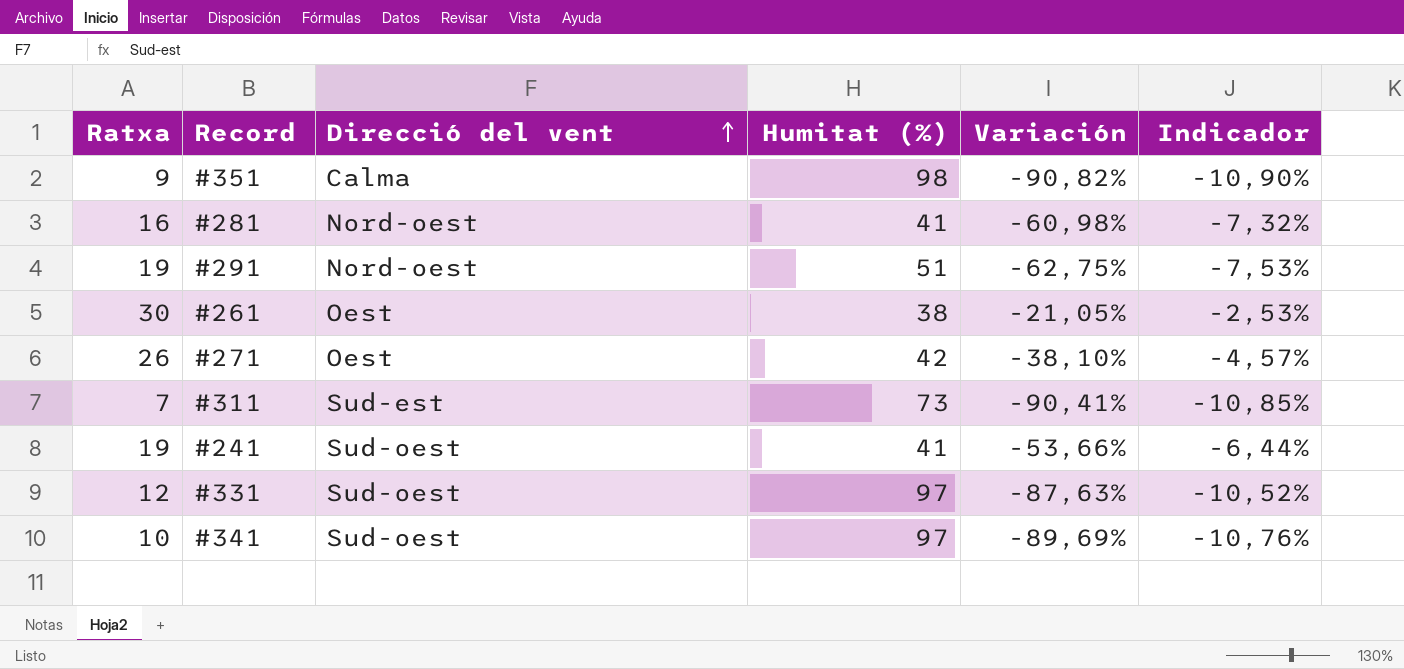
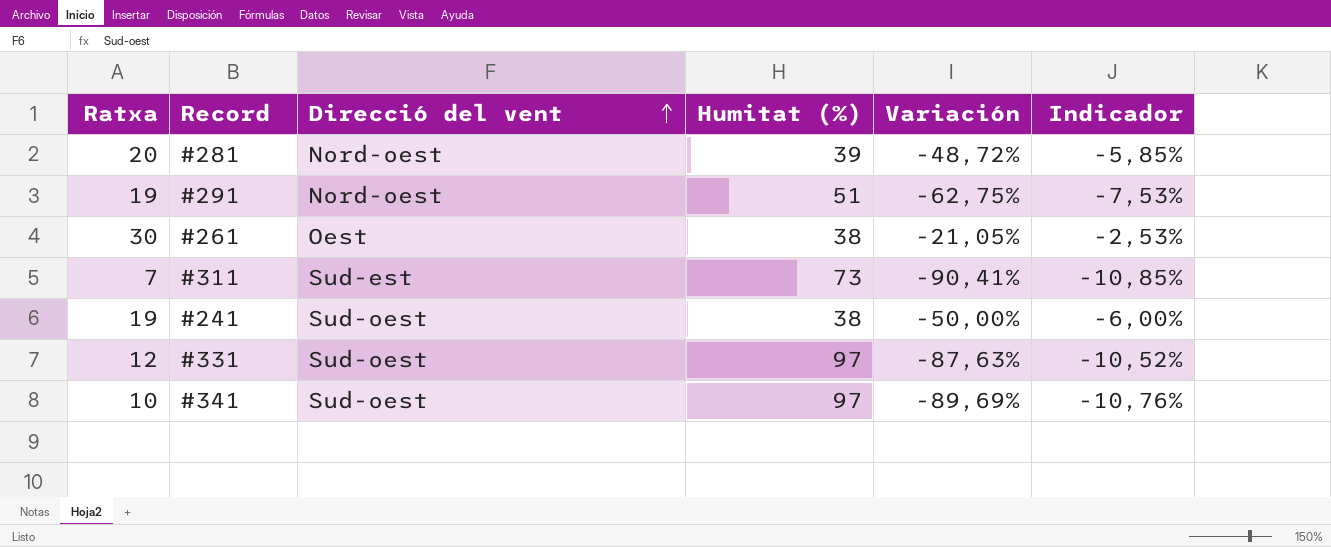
row #351: 9 | Calma | 98 | -90,82% | -10,90% -> none
row #271: 26 | Oest | 42 | -38,10% | -4,57% -> none
#281 | Ratxa: 16 -> 20
#281 | Humitat (%): 41 -> 39
#281 | Variación: -60,98% -> -48,72%
#281 | Indicador: -7,32% -> -5,85%
#241 | Humitat (%): 41 -> 38
#241 | Variación: -53,66% -> -50,00%
#241 | Indicador: -6,44% -> -6,00%

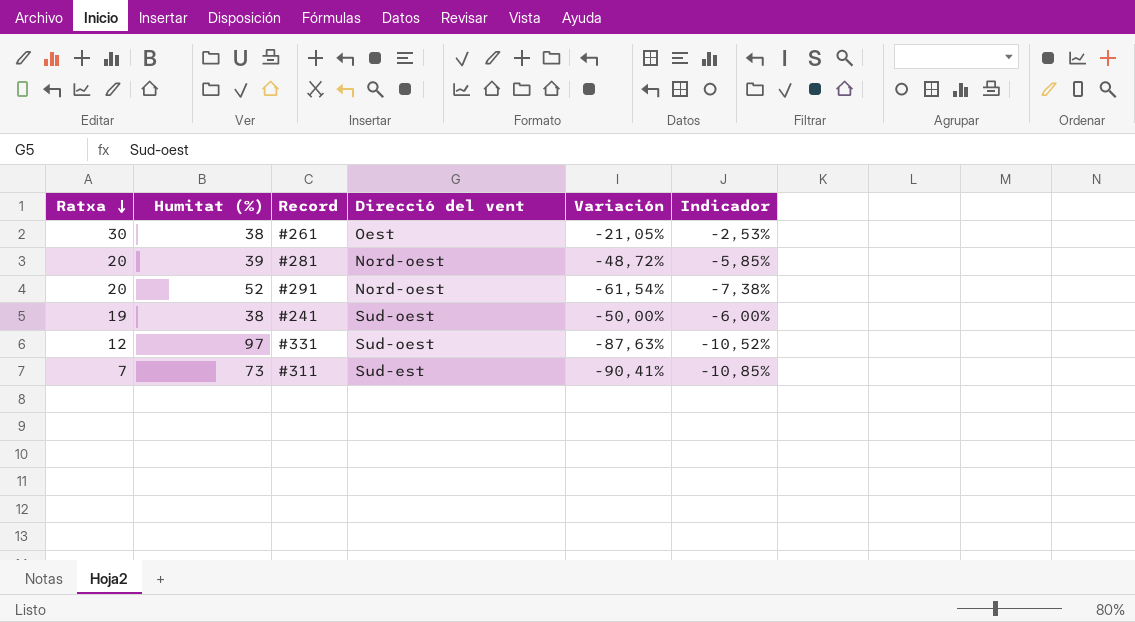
row order: Direcció del vent ascending -> Ratxa descending
column Humitat (%) | position: 4 -> 2
row #341: 10 | Sud-oest | 97 | -89,69% | -10,76% -> none
#291 | Ratxa: 19 -> 20
#291 | Humitat (%): 51 -> 52
#291 | Variación: -62,75% -> -61,54%
#291 | Indicador: -7,53% -> -7,38%

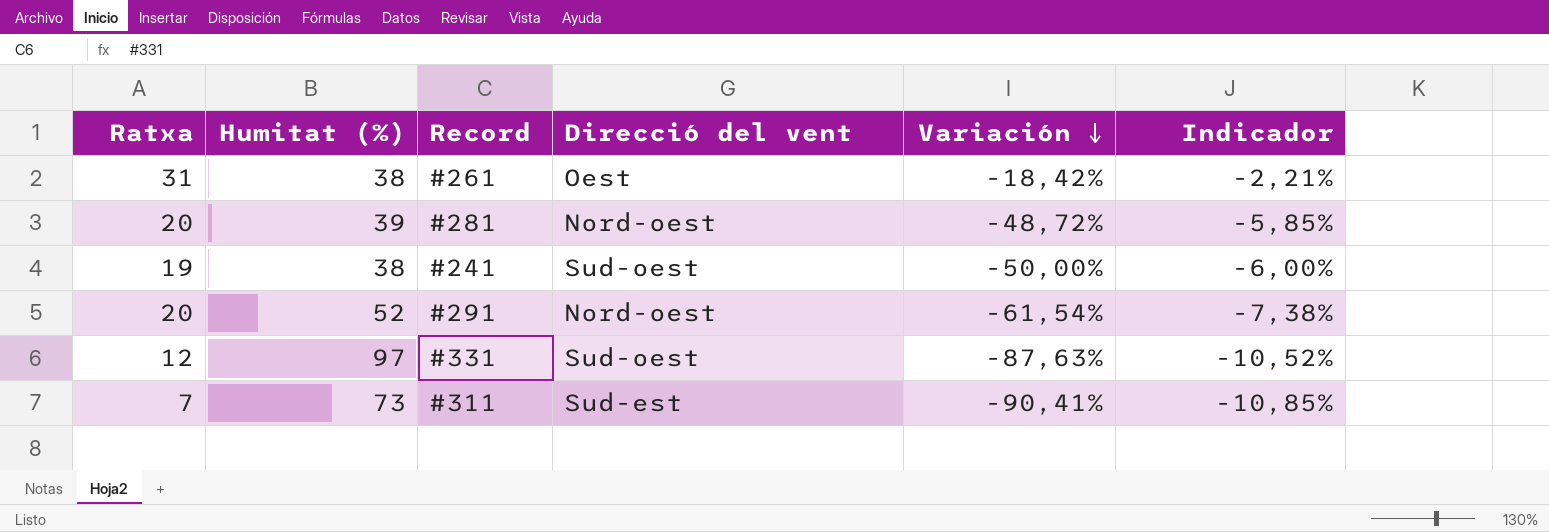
row order: Ratxa descending -> Variación descending
#261 | Ratxa: 30 -> 31
#261 | Variación: -21,05% -> -18,42%
#261 | Indicador: -2,53% -> -2,21%

